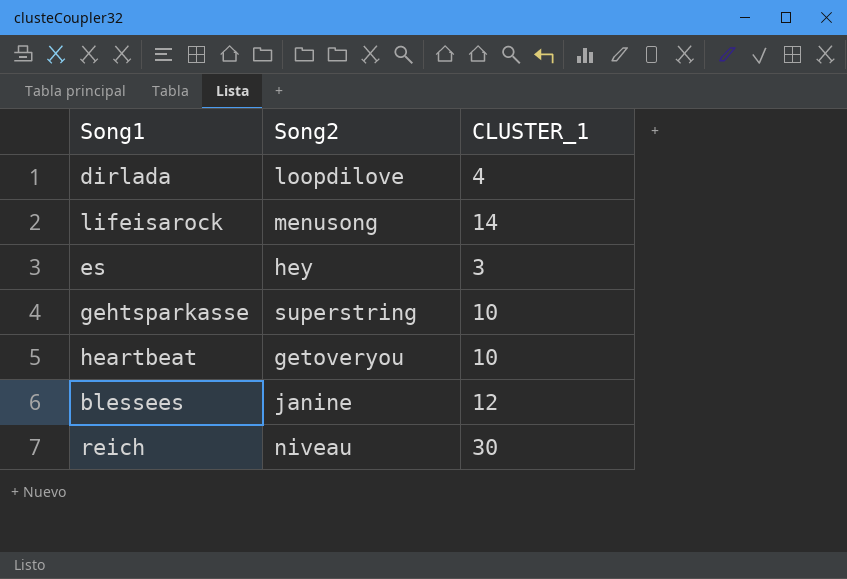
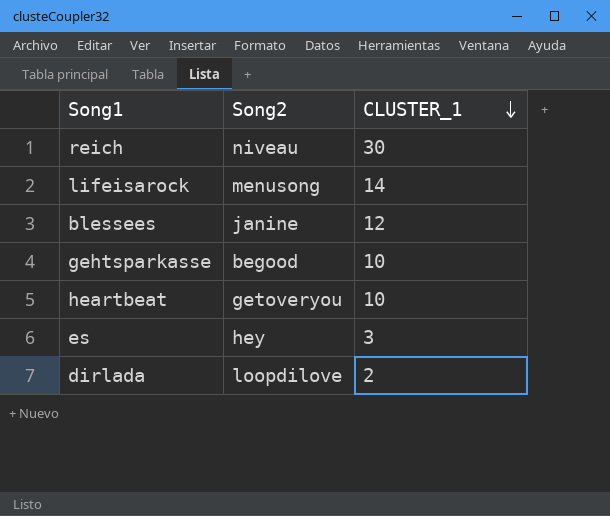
row order: none -> CLUSTER_1 descending
gehtsparkasse | Song2: superstring -> begood
dirlada | CLUSTER_1: 4 -> 2

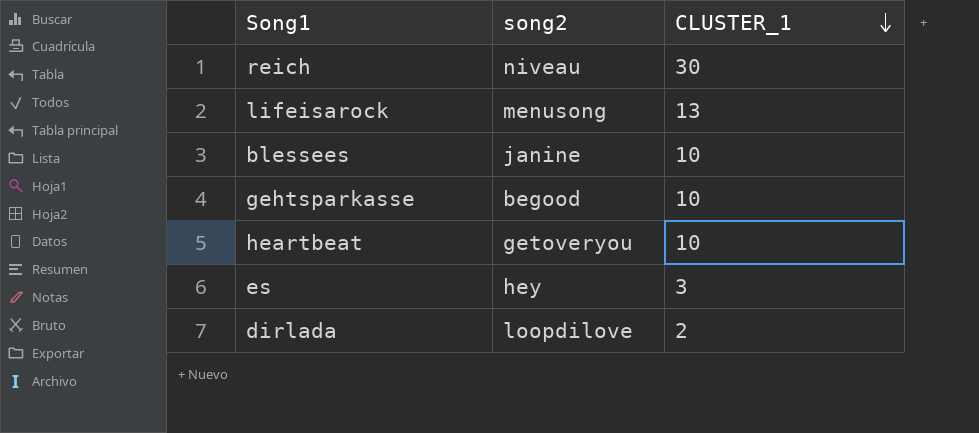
column name: Song2 -> song2
lifeisarock | CLUSTER_1: 14 -> 13
blessees | CLUSTER_1: 12 -> 10

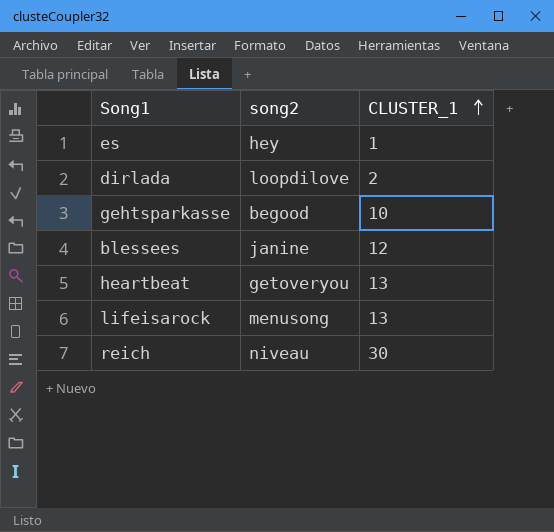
row order: CLUSTER_1 descending -> CLUSTER_1 ascending
es | CLUSTER_1: 3 -> 1
blessees | CLUSTER_1: 10 -> 12
heartbeat | CLUSTER_1: 10 -> 13

